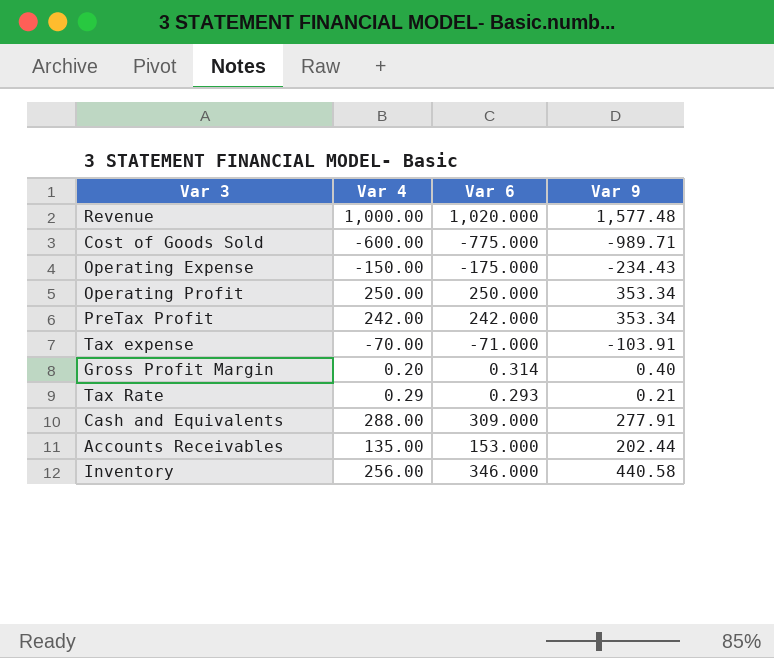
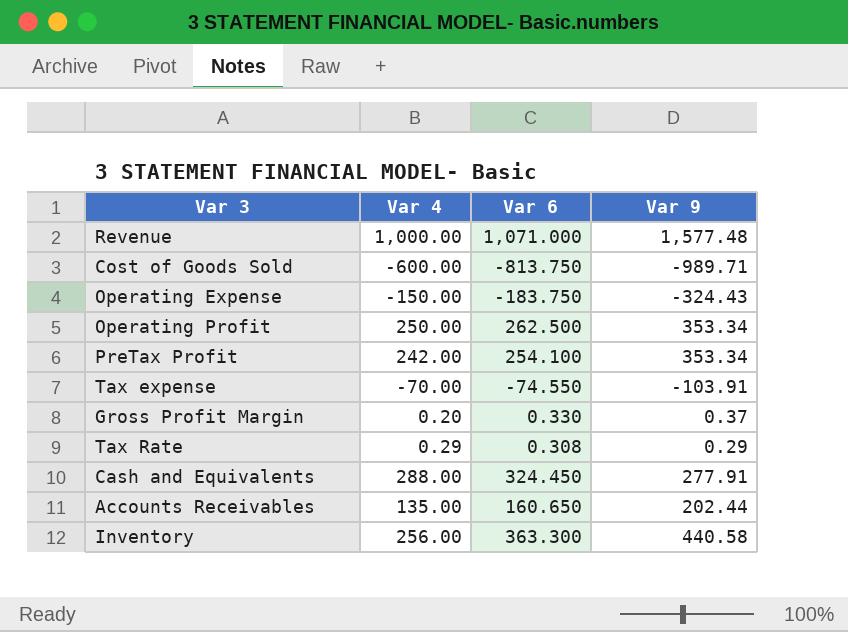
Revenue | Var 6: 1,020.000 -> 1,071.000
Cost of Goods Sold | Var 6: -775.000 -> -813.750
Operating Expense | Var 6: -175.000 -> -183.750
Operating Expense | Var 9: -234.43 -> -324.43
Operating Profit | Var 6: 250.000 -> 262.500
PreTax Profit | Var 6: 242.000 -> 254.100
Tax expense | Var 6: -71.000 -> -74.550
Gross Profit Margin | Var 6: 0.314 -> 0.330
Gross Profit Margin | Var 9: 0.40 -> 0.37
Tax Rate | Var 6: 0.293 -> 0.308
Tax Rate | Var 9: 0.21 -> 0.29
Cash and Equivalents | Var 6: 309.000 -> 324.450
Accounts Receivables | Var 6: 153.000 -> 160.650
Inventory | Var 6: 346.000 -> 363.300

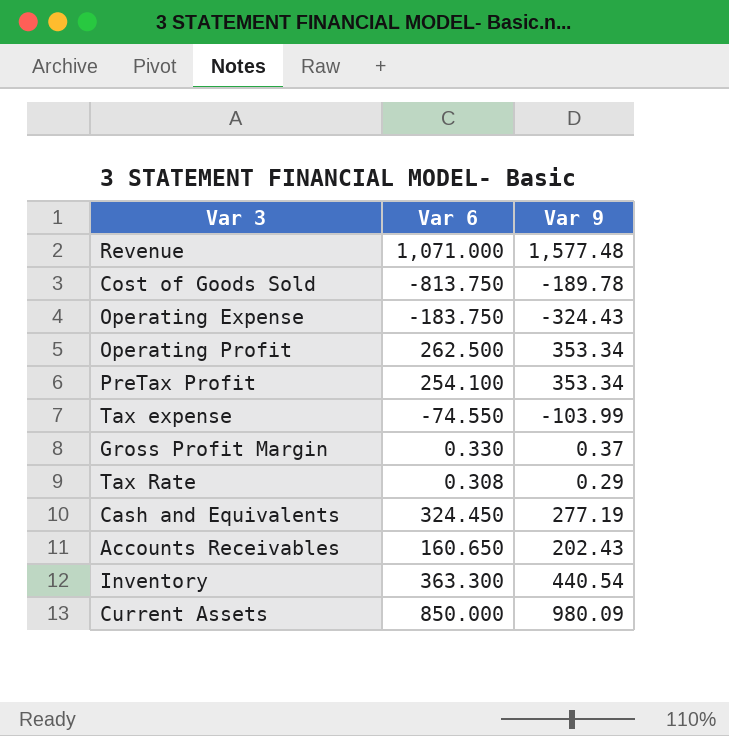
column Var 4 | position: 2 -> none
Cost of Goods Sold | Var 9: -989.71 -> -189.78
Tax expense | Var 9: -103.91 -> -103.99
Cash and Equivalents | Var 9: 277.91 -> 277.19
Accounts Receivables | Var 9: 202.44 -> 202.43
Inventory | Var 9: 440.58 -> 440.54
row Current Assets: none -> 850.000 | 980.09

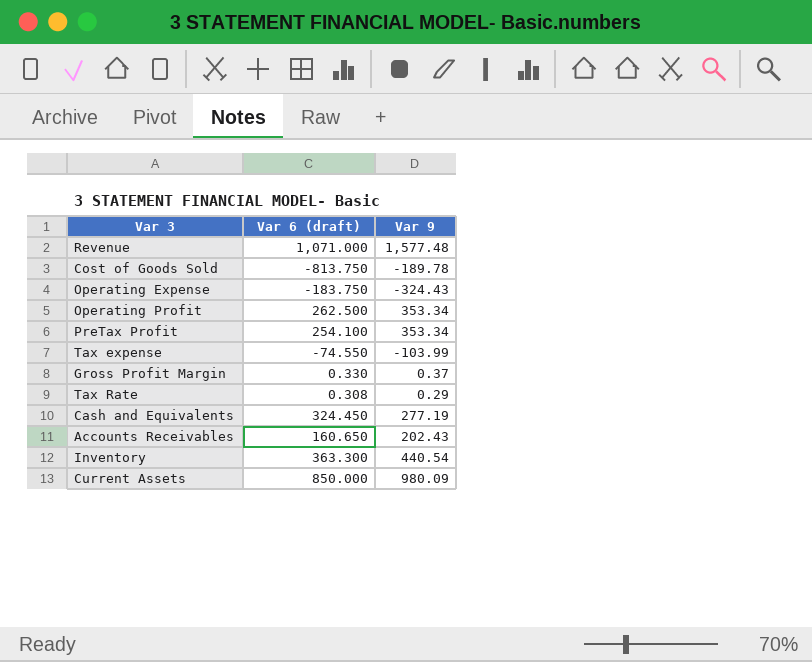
column name: Var 6 -> Var 6 (draft)

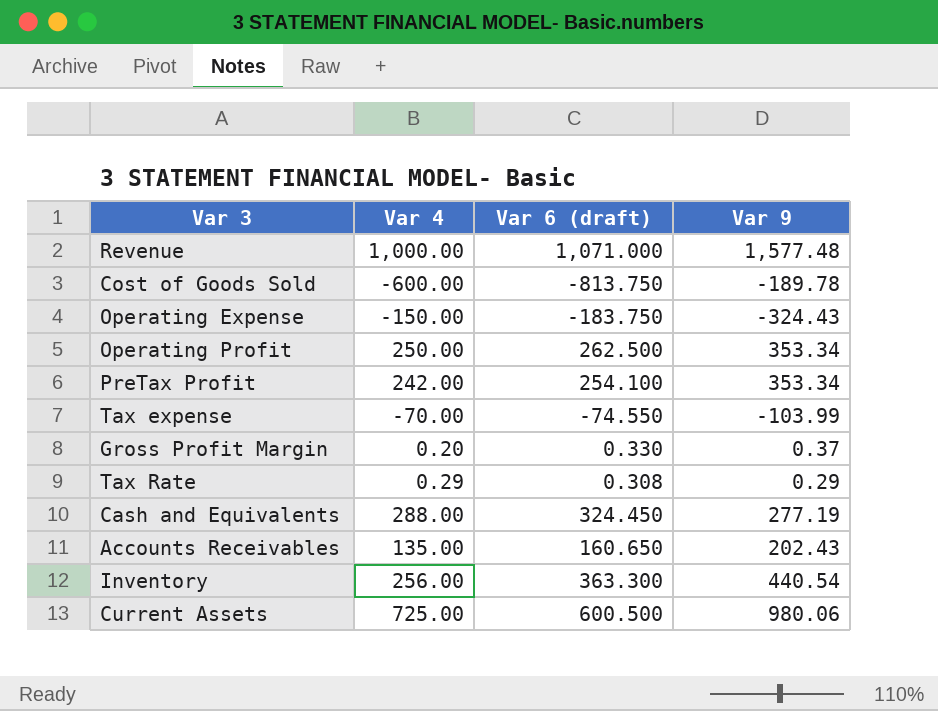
column Var 4 | position: none -> 2
Current Assets | Var 6 (draft): 850.000 -> 600.500
Current Assets | Var 9: 980.09 -> 980.06

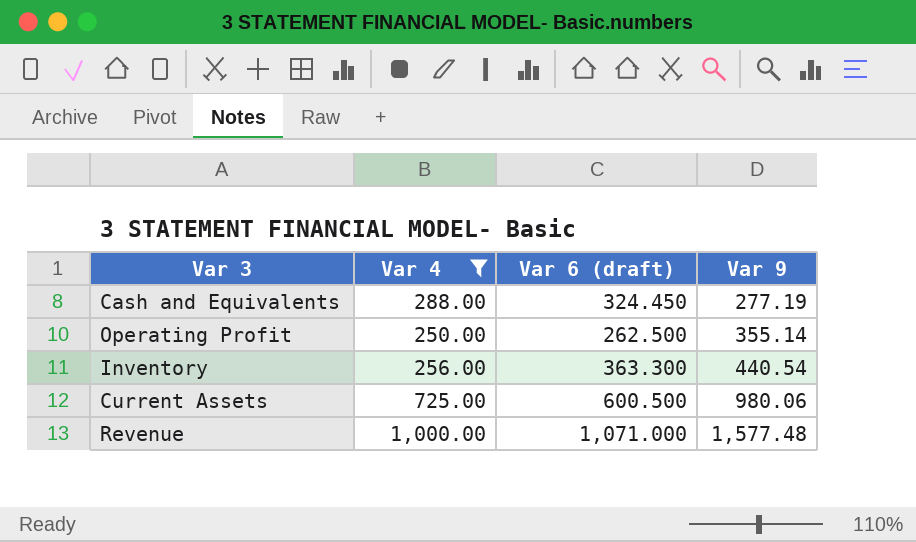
filter: none -> Var 4 >= 250.00
row order: none -> Var 9 ascending
Operating Profit | Var 9: 353.34 -> 355.14

